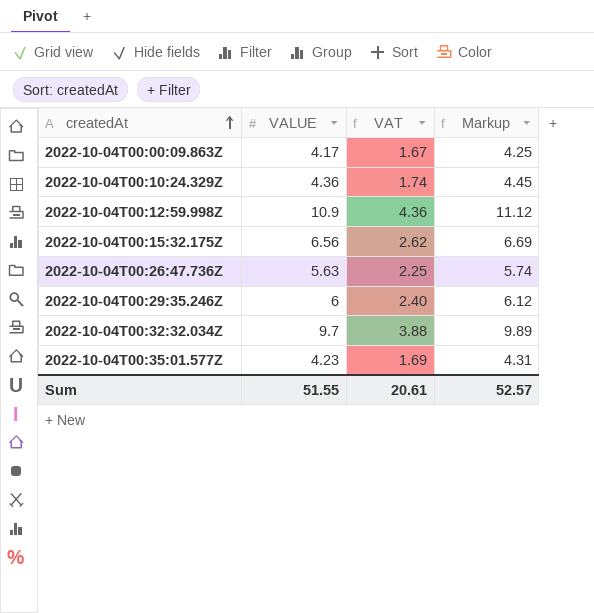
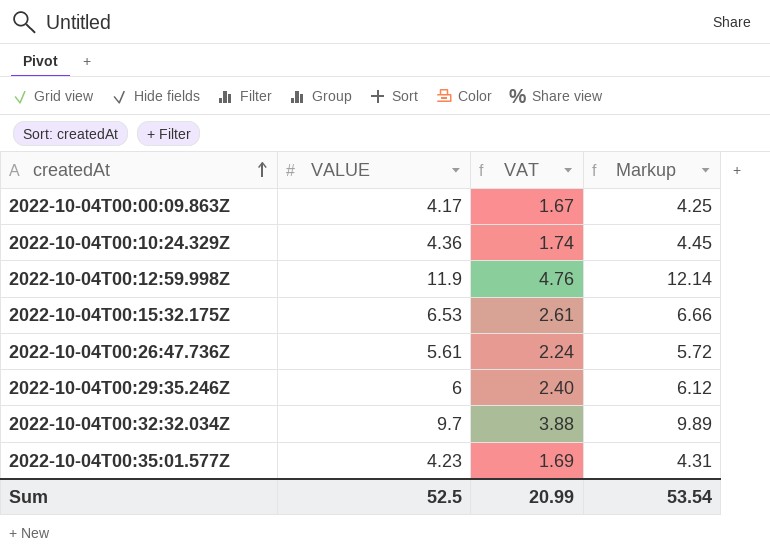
2022-10-04T00:12:59.998Z | VALUE: 10.9 -> 11.9
2022-10-04T00:12:59.998Z | VAT: 4.36 -> 4.76
2022-10-04T00:12:59.998Z | Markup: 11.12 -> 12.14
2022-10-04T00:15:32.175Z | VALUE: 6.56 -> 6.53
2022-10-04T00:15:32.175Z | VAT: 2.62 -> 2.61
2022-10-04T00:15:32.175Z | Markup: 6.69 -> 6.66
2022-10-04T00:26:47.736Z | VALUE: 5.63 -> 5.61
2022-10-04T00:26:47.736Z | VAT: 2.25 -> 2.24
2022-10-04T00:26:47.736Z | Markup: 5.74 -> 5.72
Sum | VALUE: 51.55 -> 52.5
Sum | VAT: 20.61 -> 20.99
Sum | Markup: 52.57 -> 53.54

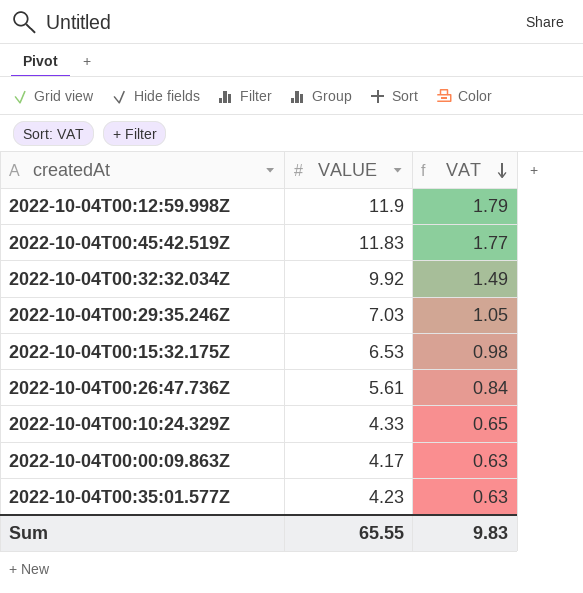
row order: createdAt ascending -> VAT descending
column Markup | formula: [VALUE] * 1.02 -> none
column VAT | formula: [VALUE] * 0.4 -> [VALUE] * 0.15
row 2022-10-04T00:45:42.519Z: none -> 11.83 | 1.77
2022-10-04T00:32:32.034Z | VALUE: 9.7 -> 9.92
2022-10-04T00:29:35.246Z | VALUE: 6 -> 7.03
2022-10-04T00:10:24.329Z | VALUE: 4.36 -> 4.33
Sum | VALUE: 52.5 -> 65.55
Sum | VAT: 20.99 -> 9.83

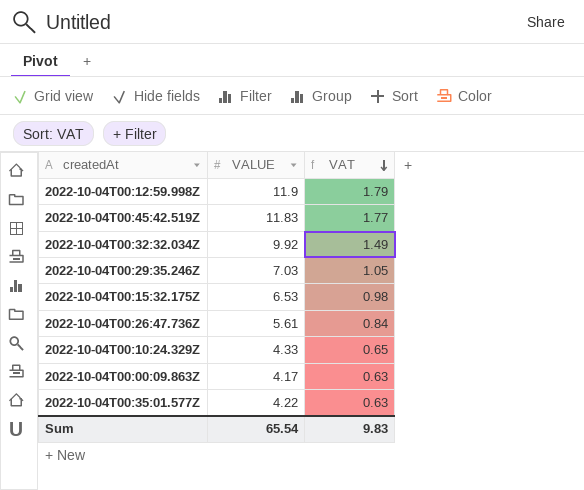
2022-10-04T00:35:01.577Z | VALUE: 4.23 -> 4.22
Sum | VALUE: 65.55 -> 65.54

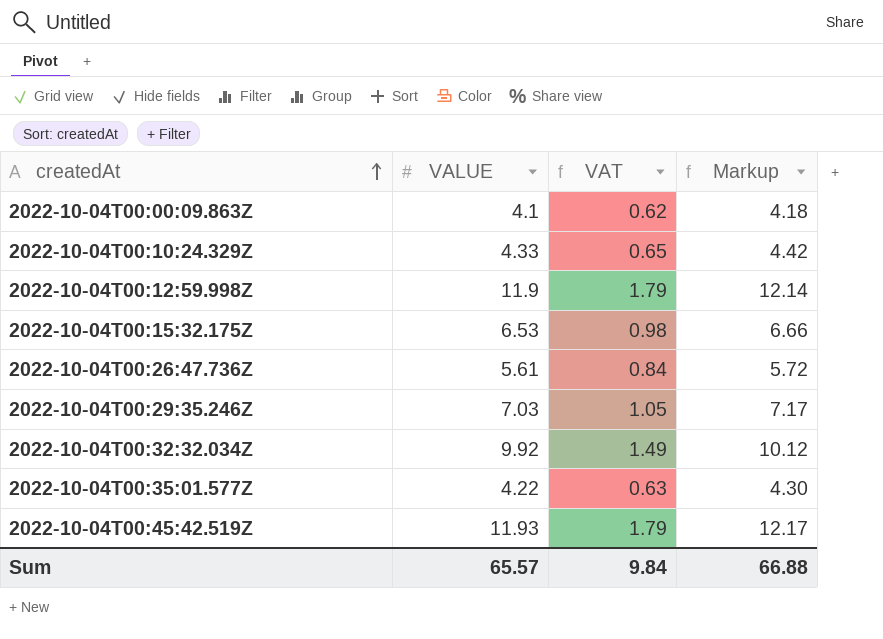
row order: VAT descending -> createdAt ascending
column Markup | formula: none -> [VALUE] * 1.02
2022-10-04T00:00:09.863Z | VALUE: 4.17 -> 4.1
2022-10-04T00:00:09.863Z | VAT: 0.63 -> 0.62
2022-10-04T00:45:42.519Z | VALUE: 11.83 -> 11.93
2022-10-04T00:45:42.519Z | VAT: 1.77 -> 1.79
Sum | VALUE: 65.54 -> 65.57
Sum | VAT: 9.83 -> 9.84

